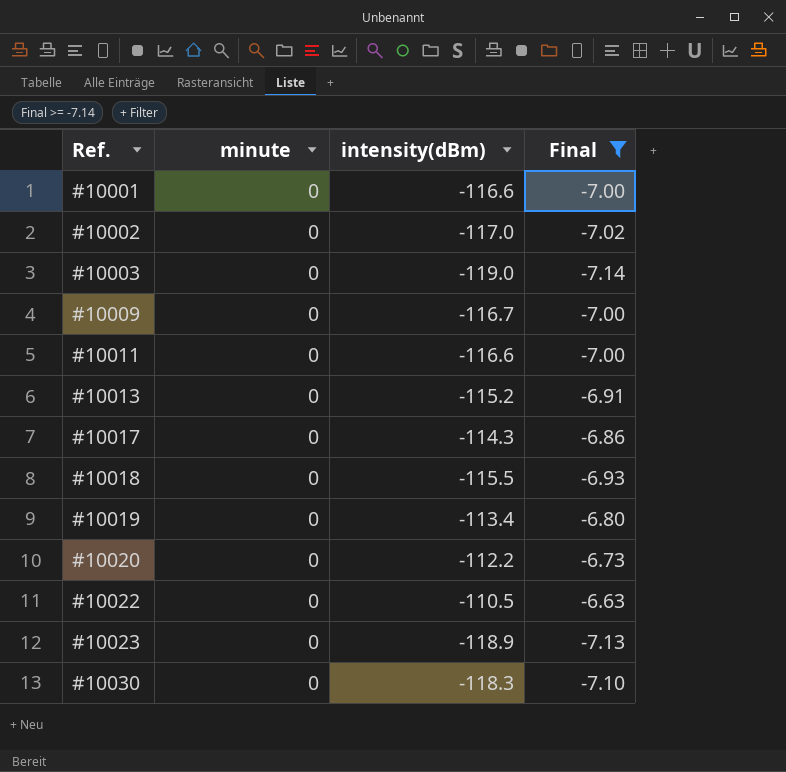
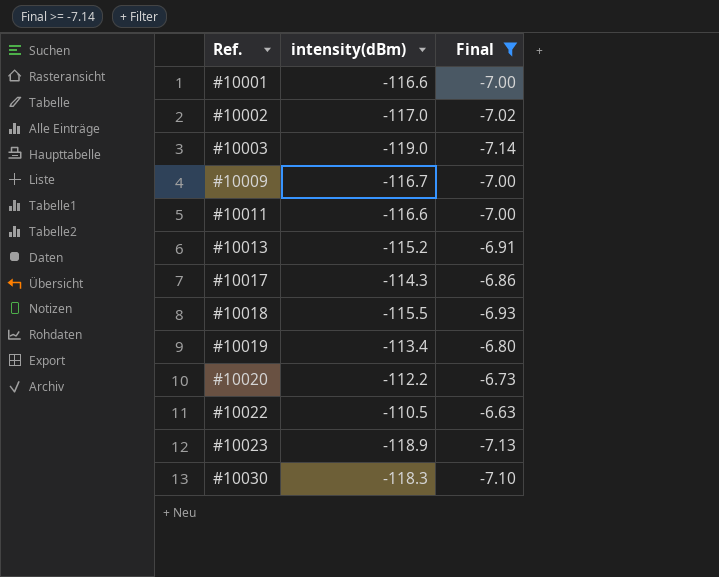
column minute | position: 2 -> none

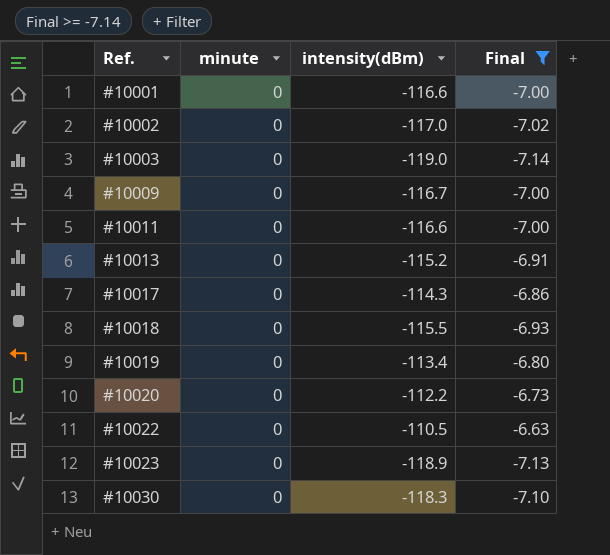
column minute | position: none -> 2

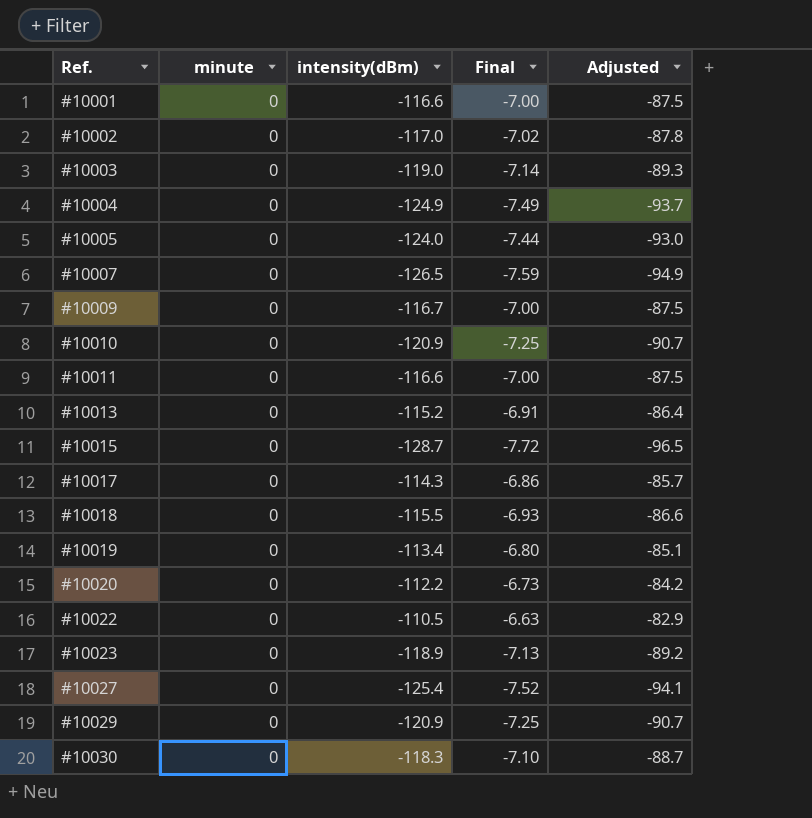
filter: Final >= -7.14 -> none
column Adjusted | formula: none -> [intensity(dBm)] * 0.75

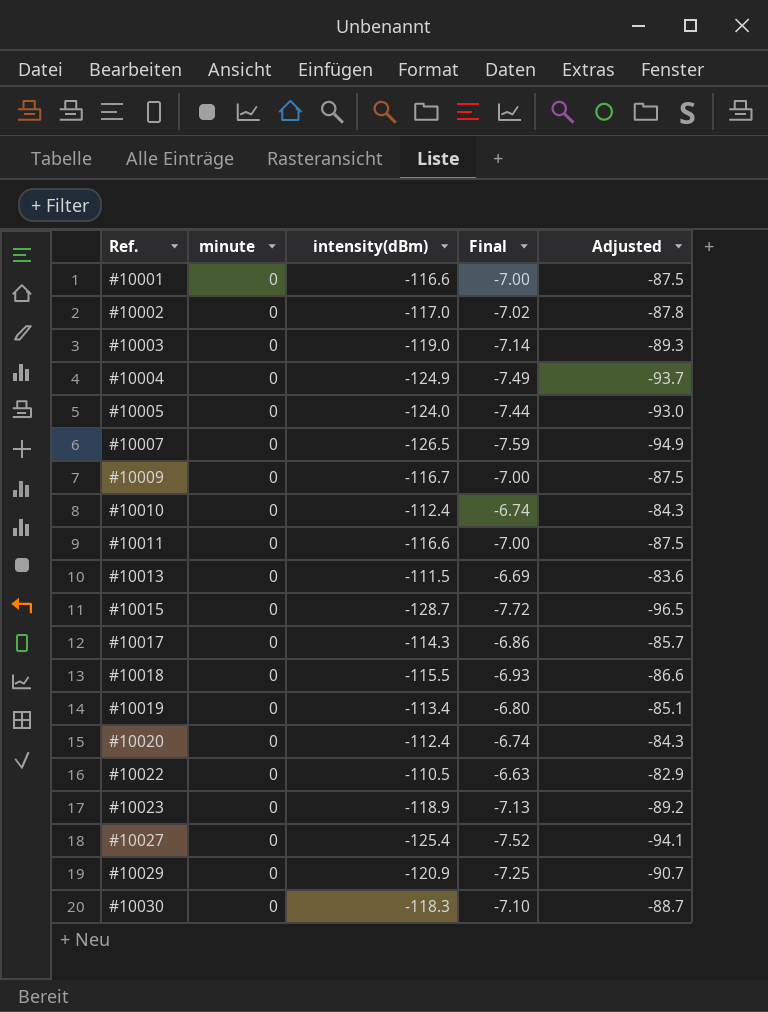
#10010 | intensity(dBm): -120.9 -> -112.4
#10010 | Final: -7.25 -> -6.74
#10010 | Adjusted: -90.7 -> -84.3
#10013 | intensity(dBm): -115.2 -> -111.5
#10013 | Final: -6.91 -> -6.69
#10013 | Adjusted: -86.4 -> -83.6
#10020 | intensity(dBm): -112.2 -> -112.4
#10020 | Final: -6.73 -> -6.74
#10020 | Adjusted: -84.2 -> -84.3

